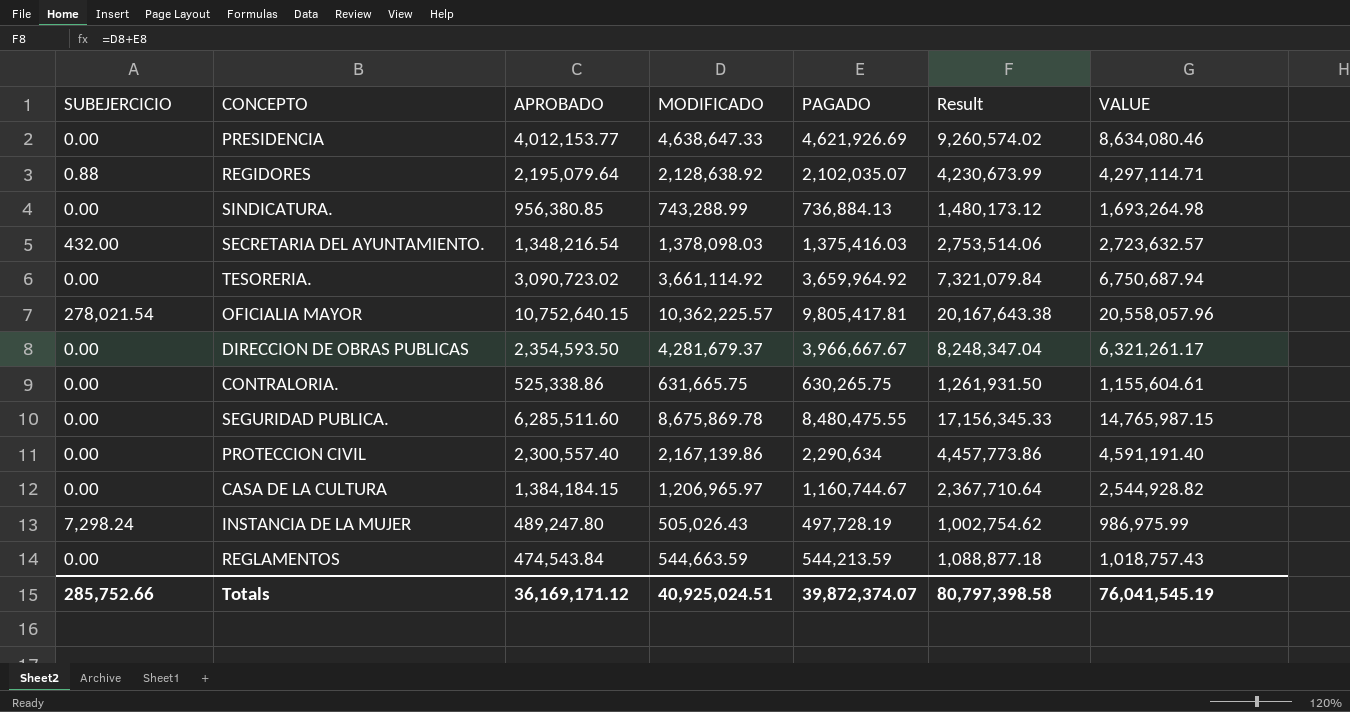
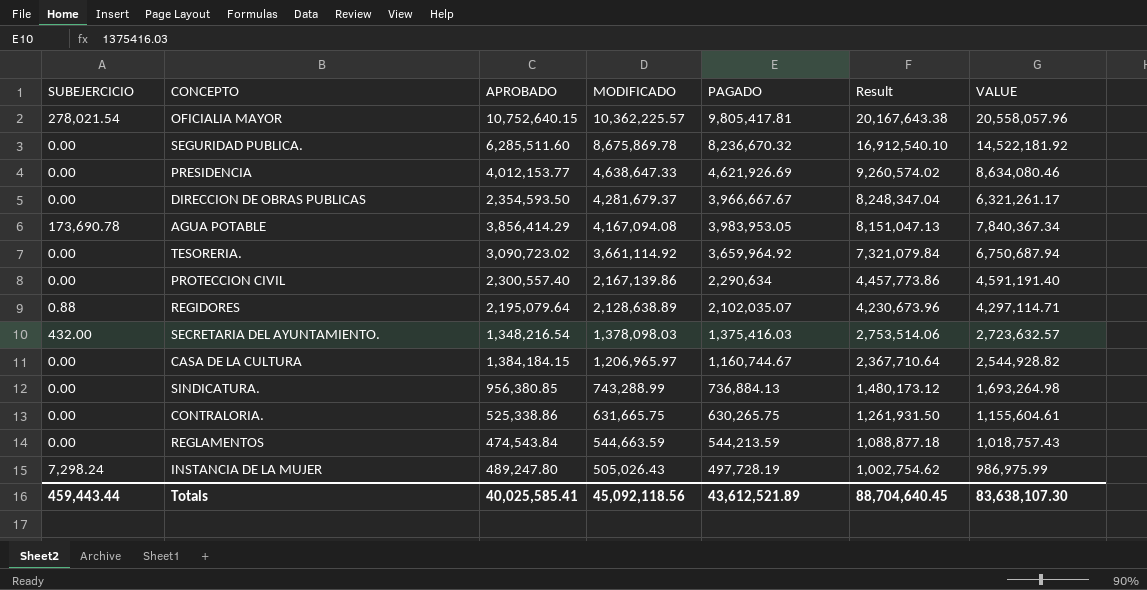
row order: none -> MODIFICADO descending
SEGURIDAD PUBLICA. | PAGADO: 8,480,475.55 -> 8,236,670.32
SEGURIDAD PUBLICA. | Result: 17,156,345.33 -> 16,912,540.10
SEGURIDAD PUBLICA. | VALUE: 14,765,987.15 -> 14,522,181.92
row AGUA POTABLE: none -> 173,690.78 | 3,856,414.29 | 4,167,094.08 | 3,983,953.05 | 8,151,047.13 | 7,840,367.34
REGIDORES | MODIFICADO: 2,128,638.92 -> 2,128,638.89
REGIDORES | Result: 4,230,673.99 -> 4,230,673.96
Totals | SUBEJERCICIO: 285,752.66 -> 459,443.44
Totals | APROBADO: 36,169,171.12 -> 40,025,585.41
Totals | MODIFICADO: 40,925,024.51 -> 45,092,118.56
Totals | PAGADO: 39,872,374.07 -> 43,612,521.89
Totals | Result: 80,797,398.58 -> 88,704,640.45
Totals | VALUE: 76,041,545.19 -> 83,638,107.30

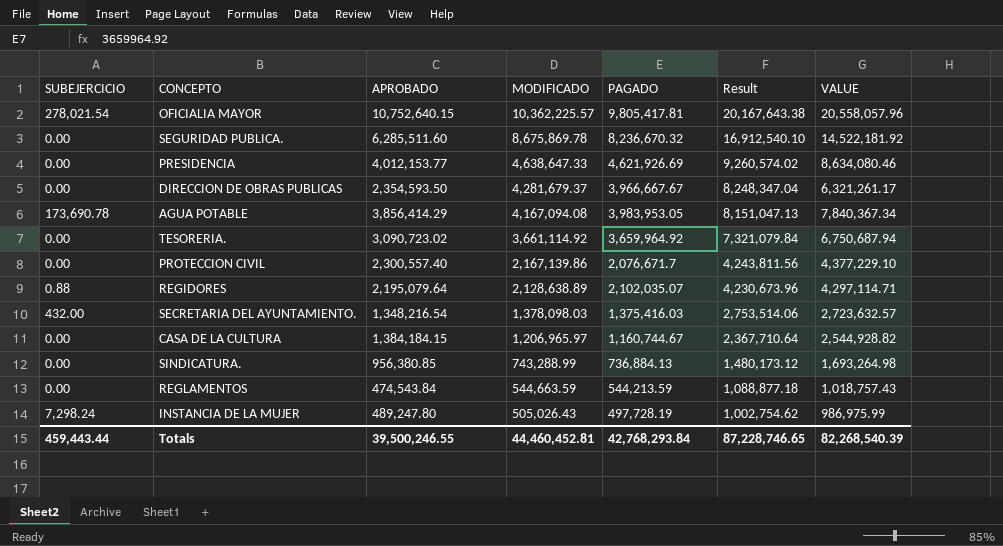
row CONTRALORIA.: 0.00 | 525,338.86 | 631,665.75 | 630,265.75 | 1,261,931.50 | 1,155,604.61 -> none
PROTECCION CIVIL | PAGADO: 2,290,634 -> 2,076,671.7
PROTECCION CIVIL | Result: 4,457,773.86 -> 4,243,811.56
PROTECCION CIVIL | VALUE: 4,591,191.40 -> 4,377,229.10
Totals | APROBADO: 40,025,585.41 -> 39,500,246.55
Totals | MODIFICADO: 45,092,118.56 -> 44,460,452.81
Totals | PAGADO: 43,612,521.89 -> 42,768,293.84
Totals | Result: 88,704,640.45 -> 87,228,746.65
Totals | VALUE: 83,638,107.30 -> 82,268,540.39

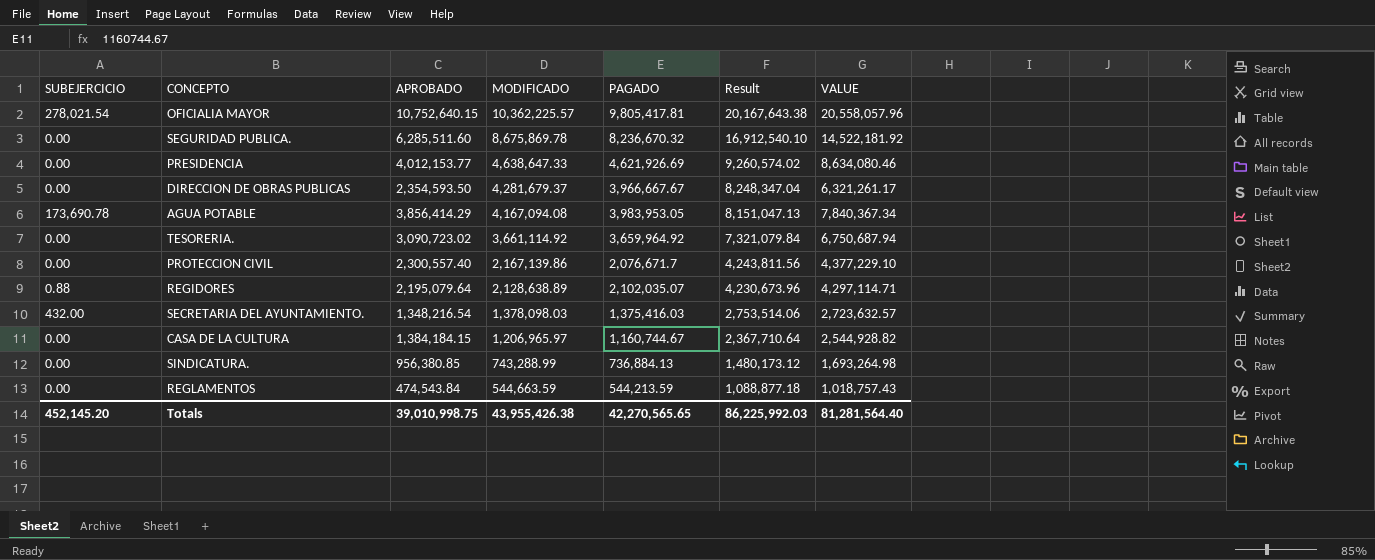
row INSTANCIA DE LA MUJER: 7,298.24 | 489,247.80 | 505,026.43 | 497,728.19 | 1,002,754.62 | 986,975.99 -> none
Totals | SUBEJERCICIO: 459,443.44 -> 452,145.20
Totals | APROBADO: 39,500,246.55 -> 39,010,998.75
Totals | MODIFICADO: 44,460,452.81 -> 43,955,426.38
Totals | PAGADO: 42,768,293.84 -> 42,270,565.65
Totals | Result: 87,228,746.65 -> 86,225,992.03
Totals | VALUE: 82,268,540.39 -> 81,281,564.40

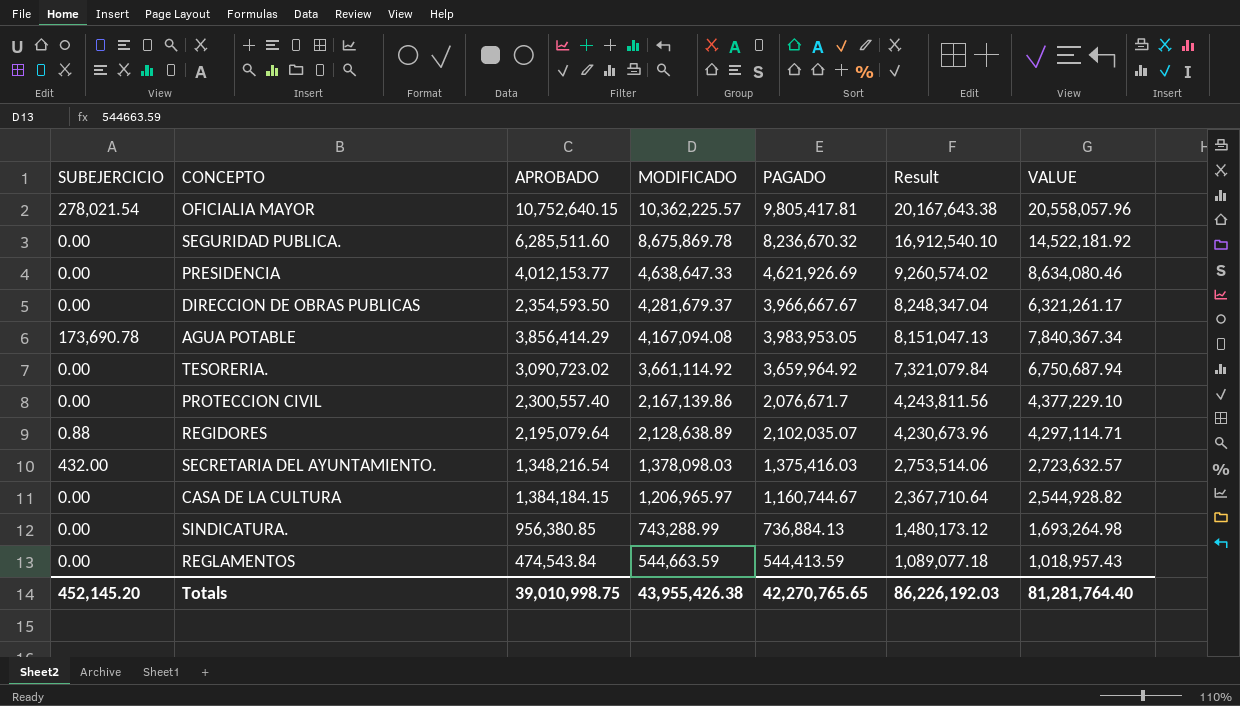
REGLAMENTOS | PAGADO: 544,213.59 -> 544,413.59
REGLAMENTOS | Result: 1,088,877.18 -> 1,089,077.18
REGLAMENTOS | VALUE: 1,018,757.43 -> 1,018,957.43
Totals | PAGADO: 42,270,565.65 -> 42,270,765.65
Totals | Result: 86,225,992.03 -> 86,226,192.03
Totals | VALUE: 81,281,564.40 -> 81,281,764.40

